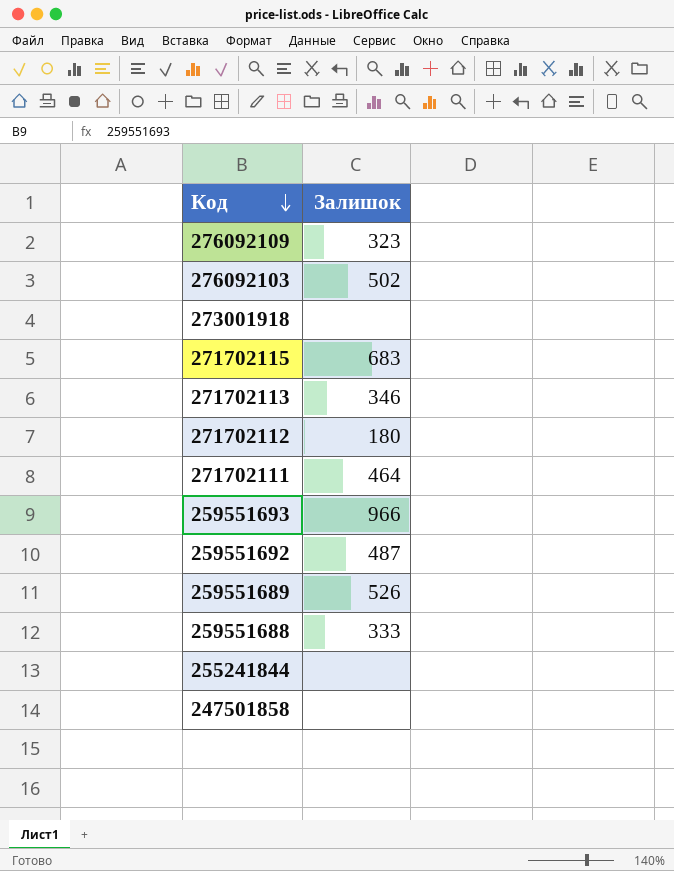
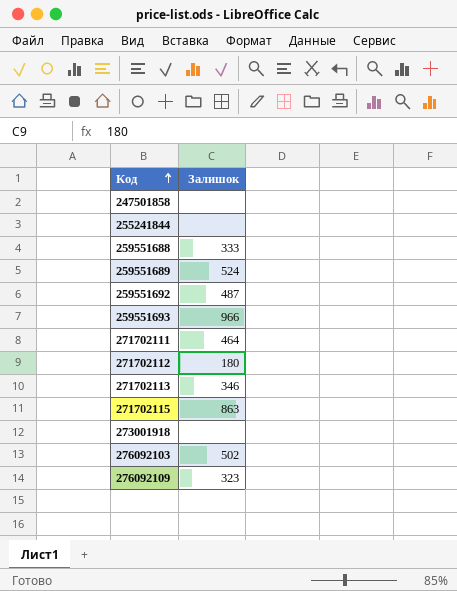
row order: Код descending -> Код ascending
259551689 | Залишок: 526 -> 524
271702115 | Залишок: 683 -> 863

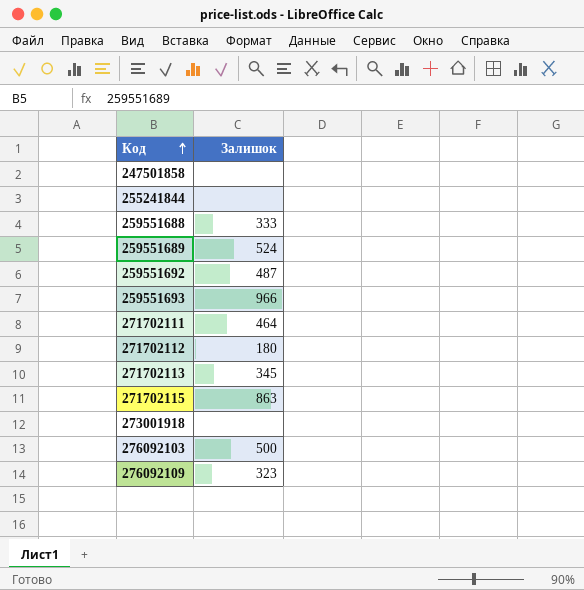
271702113 | Залишок: 346 -> 345
276092103 | Залишок: 502 -> 500

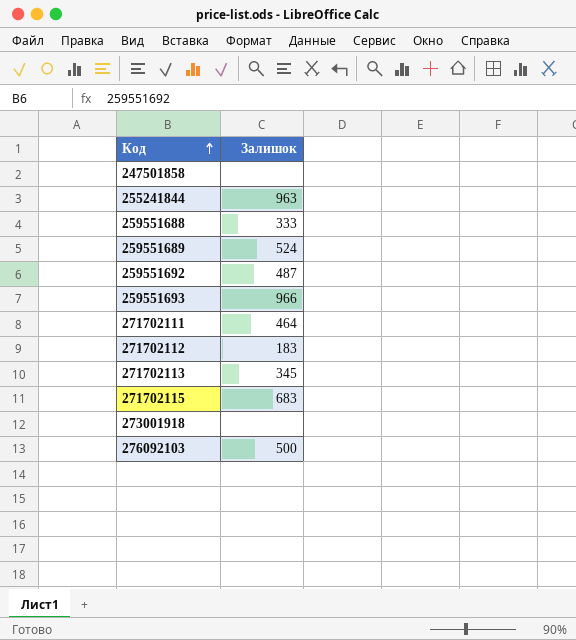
row 276092109: 323 -> none
255241844 | Залишок: none -> 963
271702112 | Залишок: 180 -> 183
271702115 | Залишок: 863 -> 683

